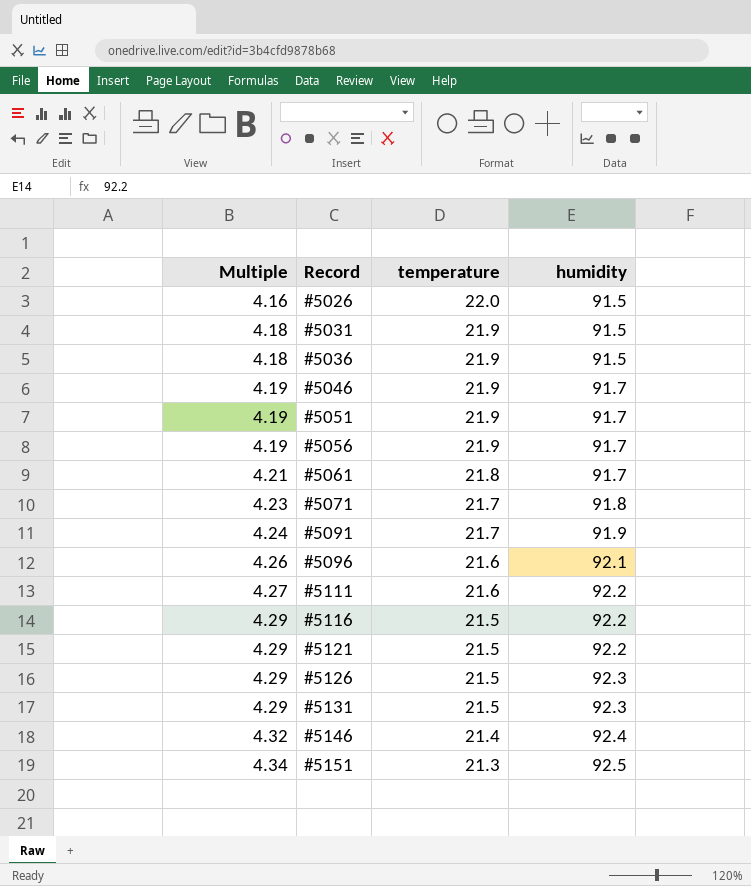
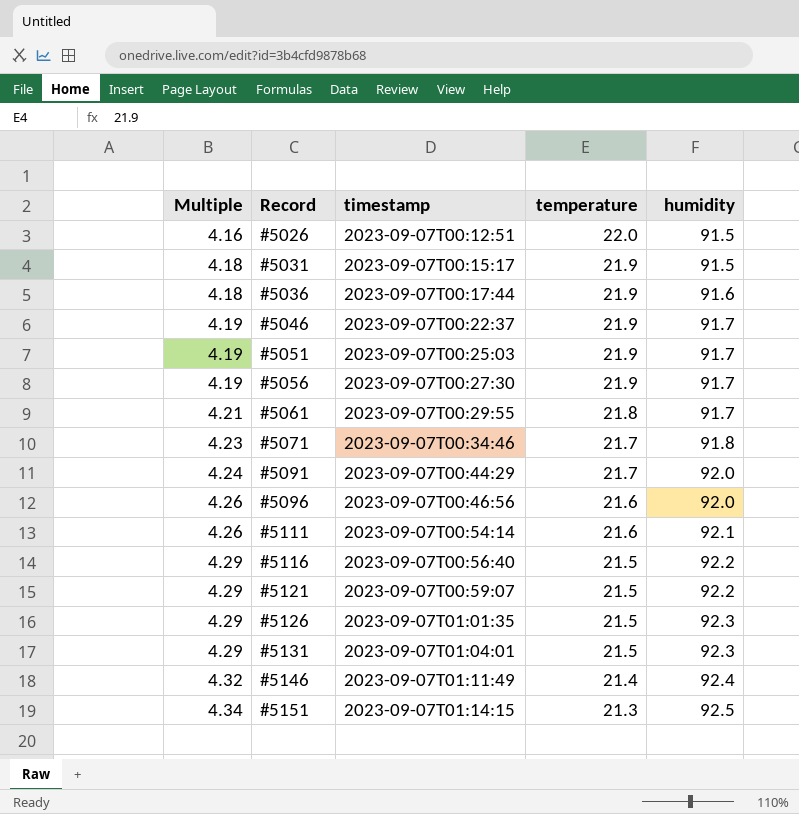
column timestamp | position: none -> 3
#5036 | humidity: 91.5 -> 91.6
#5091 | humidity: 91.9 -> 92.0
#5096 | humidity: 92.1 -> 92.0
#5111 | Multiple: 4.27 -> 4.26
#5111 | humidity: 92.2 -> 92.1

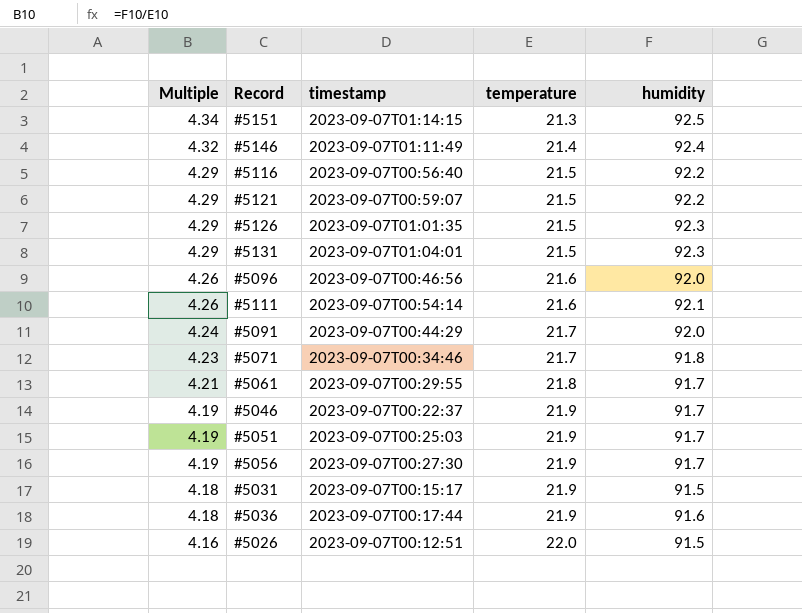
row order: Multiple ascending -> Multiple descending

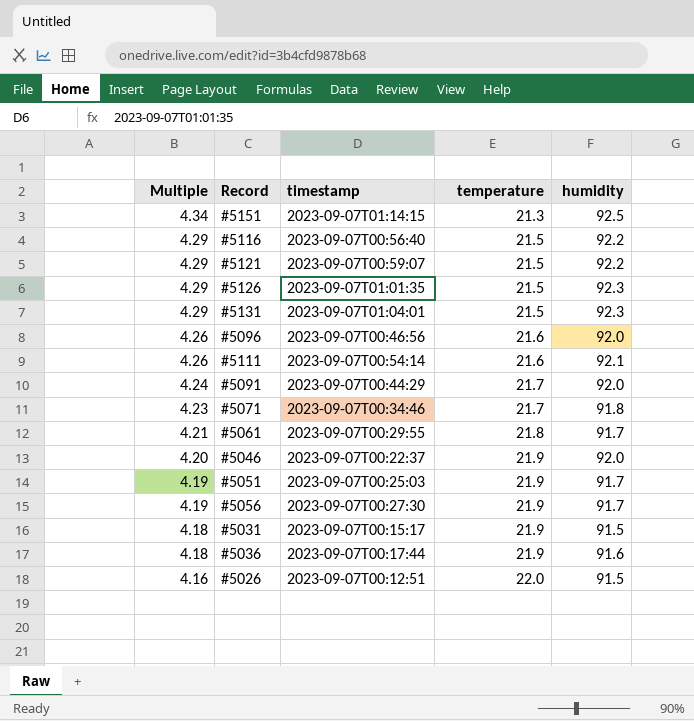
row #5146: 4.32 | 2023-09-07T01:11:49 | 21.4 | 92.4 -> none
#5046 | Multiple: 4.19 -> 4.20
#5046 | humidity: 91.7 -> 92.0

